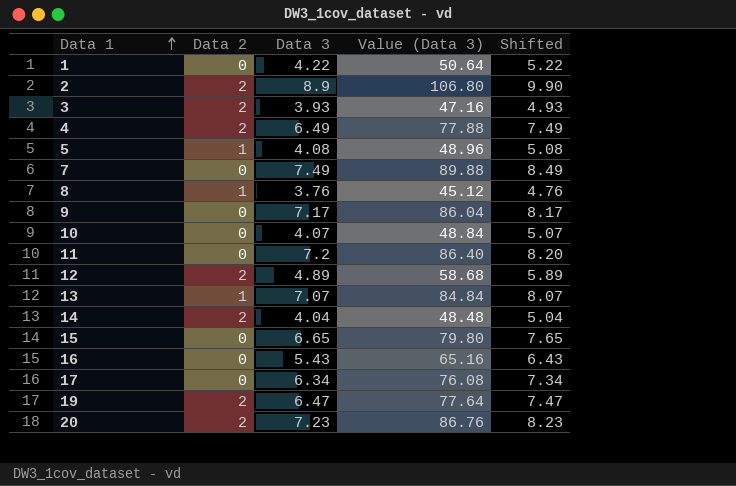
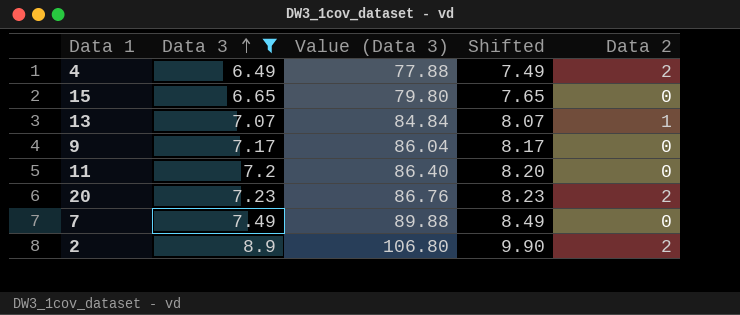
filter: none -> Data 3 >= 6.49
row order: Data 1 ascending -> Data 3 ascending
column Data 2 | position: 2 -> 5

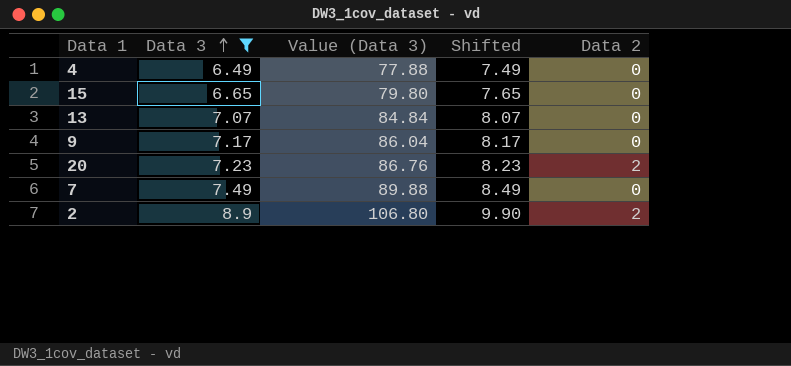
row 11: 7.2 | 86.40 | 8.20 | 0 -> none
4 | Data 2: 2 -> 0
13 | Data 2: 1 -> 0

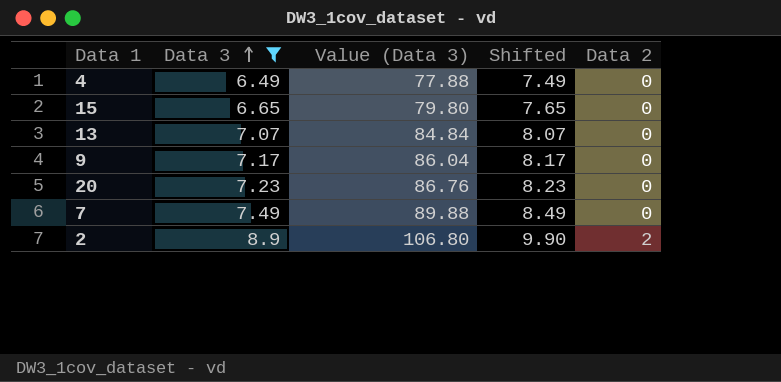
20 | Data 2: 2 -> 0

